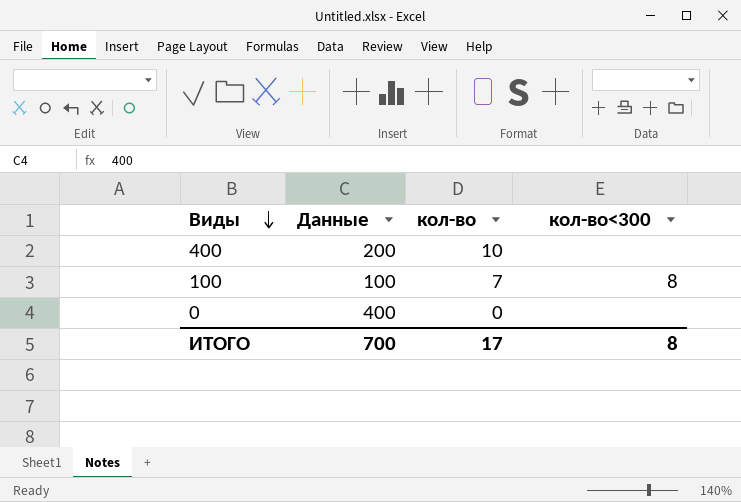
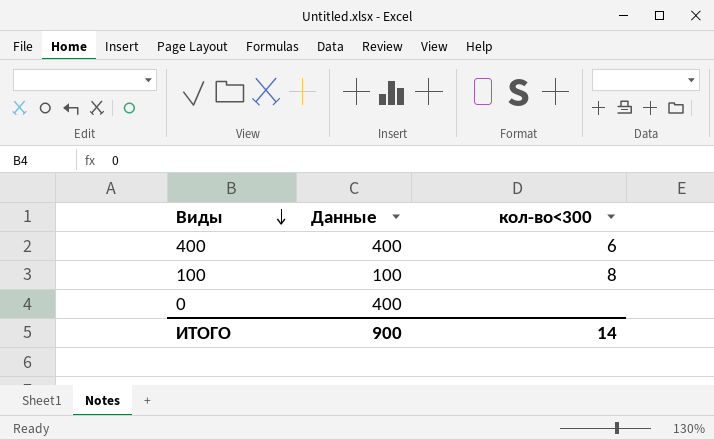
column кол-во | position: 3 -> none
400 | Данные: 200 -> 400
400 | кол-во<300: none -> 6
ИТОГО | Данные: 700 -> 900
ИТОГО | кол-во<300: 8 -> 14

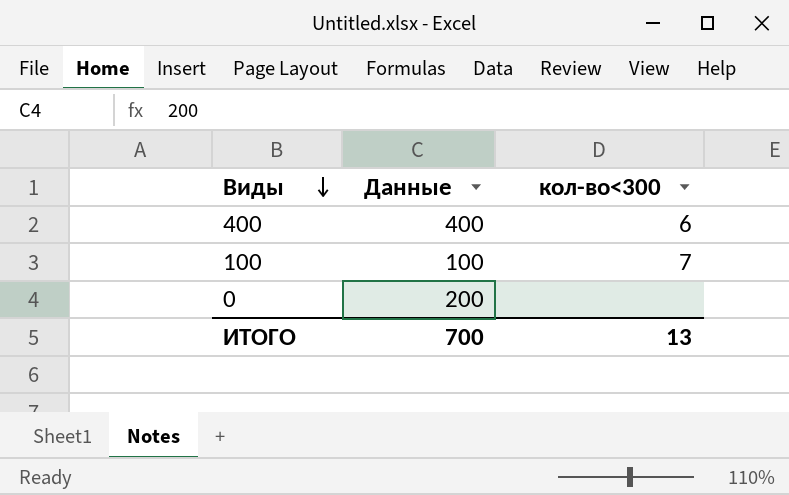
100 | кол-во<300: 8 -> 7
0 | Данные: 400 -> 200
ИТОГО | Данные: 900 -> 700
ИТОГО | кол-во<300: 14 -> 13

